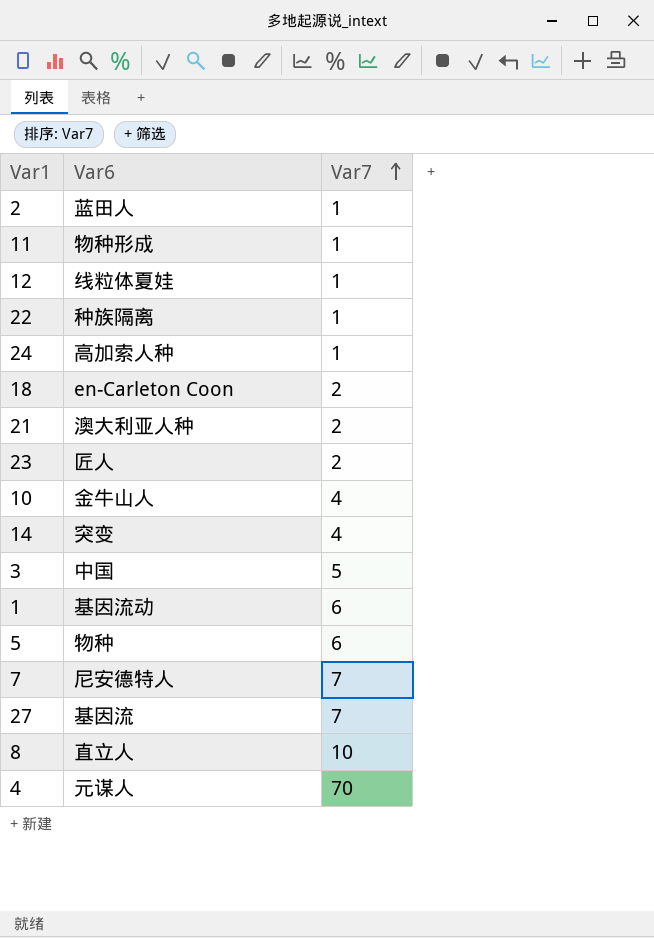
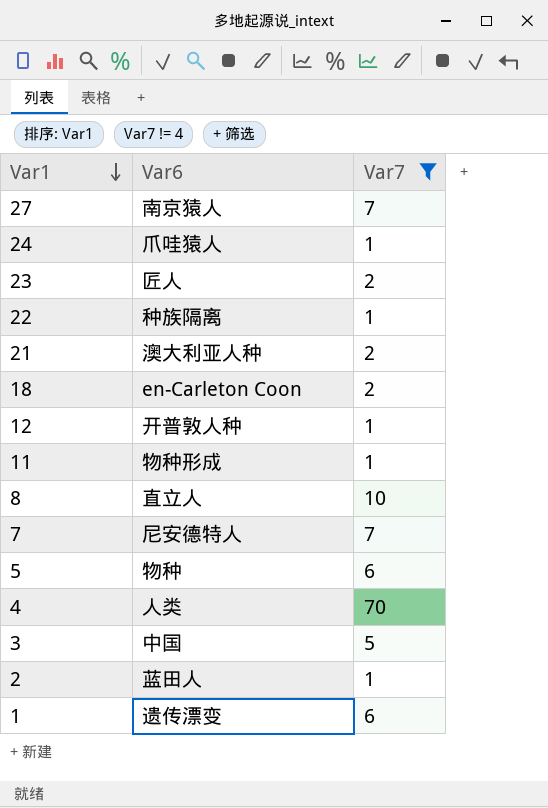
filter: none -> Var7 != 4
row order: Var7 ascending -> Var1 descending
27 | Var6: 基因流 -> 南京猿人
24 | Var6: 高加索人种 -> 爪哇猿人
12 | Var6: 线粒体夏娃 -> 开普敦人种
4 | Var6: 元谋人 -> 人类
1 | Var6: 基因流动 -> 遗传漂变

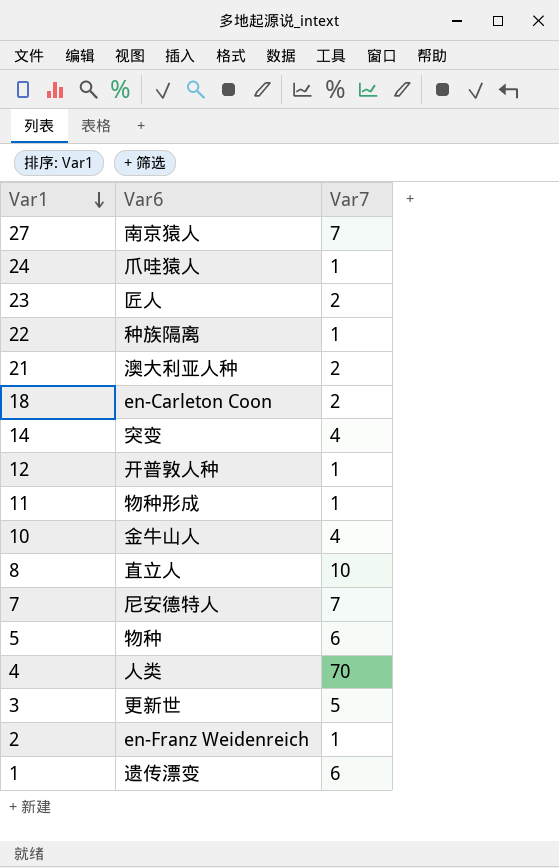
filter: Var7 != 4 -> none
3 | Var6: 中国 -> 更新世
2 | Var6: 蓝田人 -> en-Franz Weidenreich

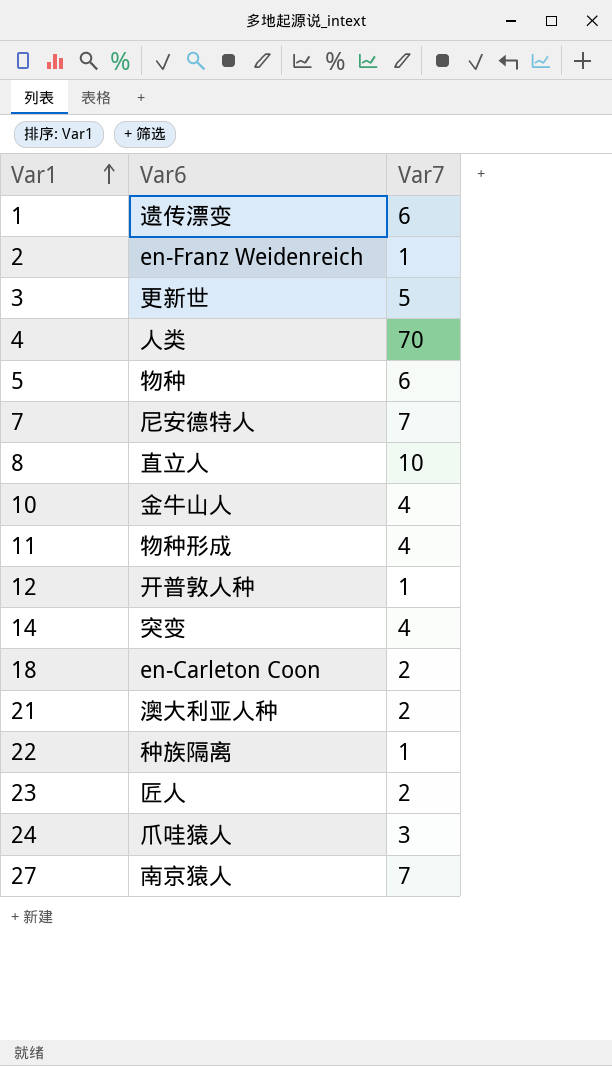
row order: Var1 descending -> Var1 ascending
11 | Var7: 1 -> 4
24 | Var7: 1 -> 3

